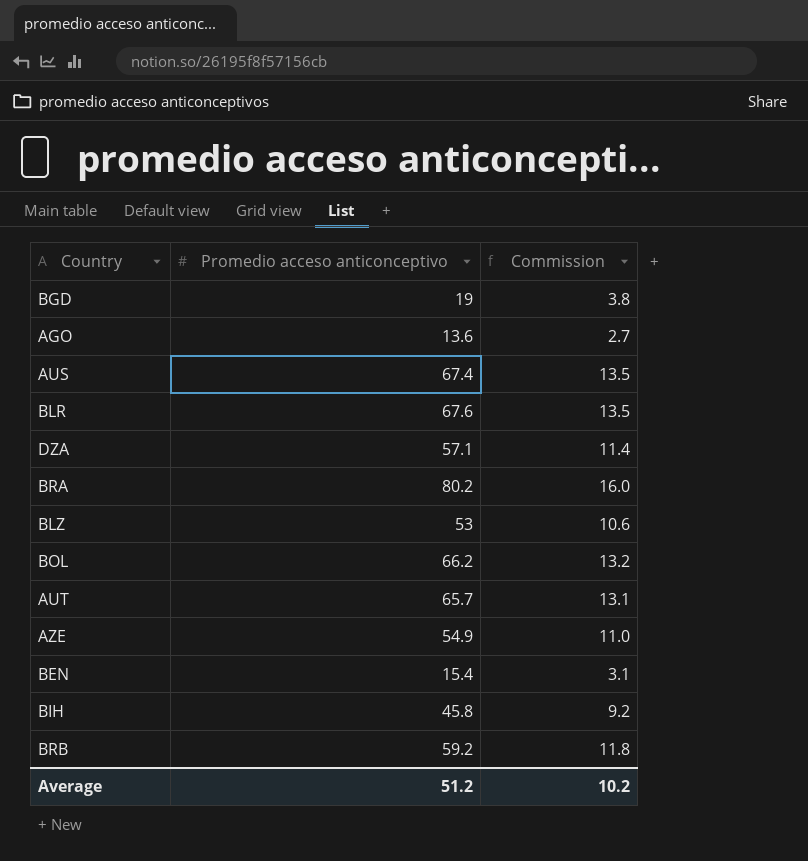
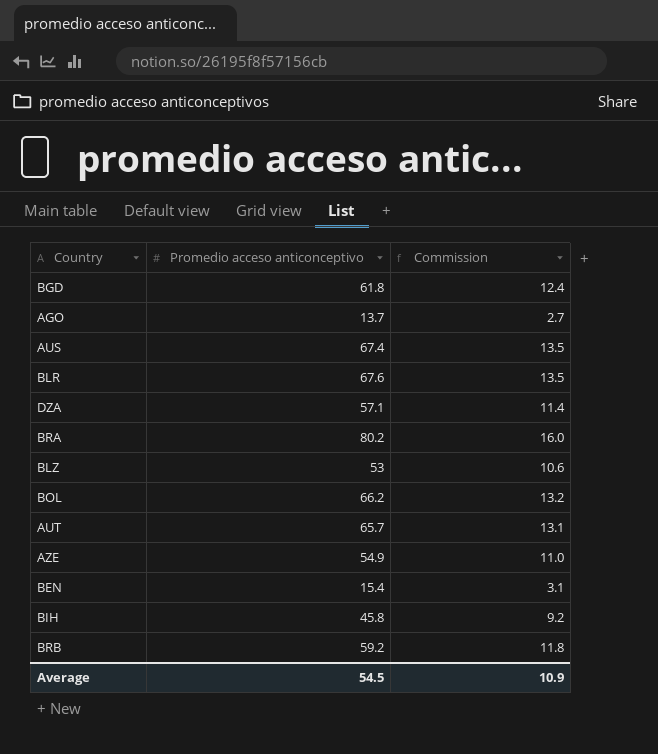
BGD | Promedio acceso anticonceptivo: 19 -> 61.8
BGD | Commission: 3.8 -> 12.4
AGO | Promedio acceso anticonceptivo: 13.6 -> 13.7
Average | Promedio acceso anticonceptivo: 51.2 -> 54.5
Average | Commission: 10.2 -> 10.9

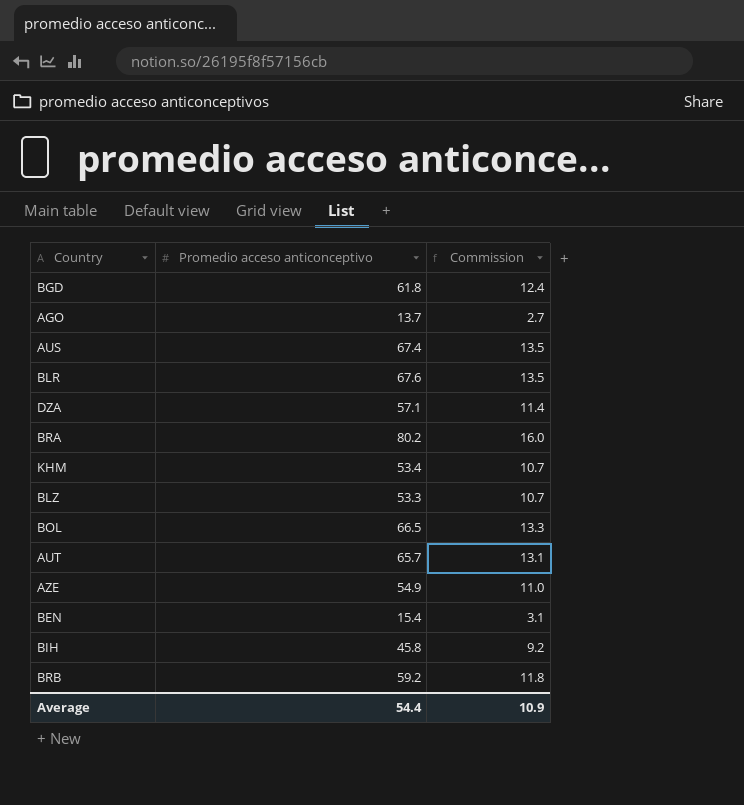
row KHM: none -> 53.4 | 10.7
BLZ | Promedio acceso anticonceptivo: 53 -> 53.3
BLZ | Commission: 10.6 -> 10.7
BOL | Promedio acceso anticonceptivo: 66.2 -> 66.5
BOL | Commission: 13.2 -> 13.3
Average | Promedio acceso anticonceptivo: 54.5 -> 54.4

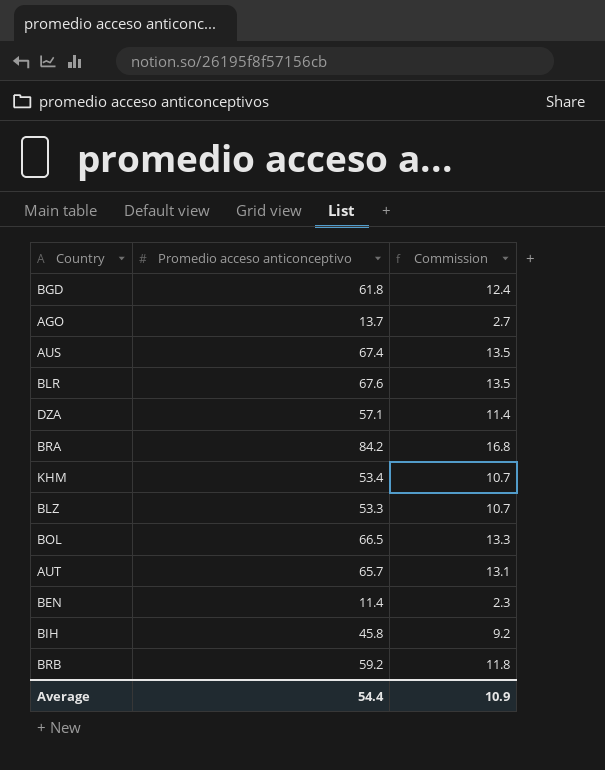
row AZE: 54.9 | 11.0 -> none
BRA | Promedio acceso anticonceptivo: 80.2 -> 84.2
BRA | Commission: 16.0 -> 16.8
BEN | Promedio acceso anticonceptivo: 15.4 -> 11.4
BEN | Commission: 3.1 -> 2.3

